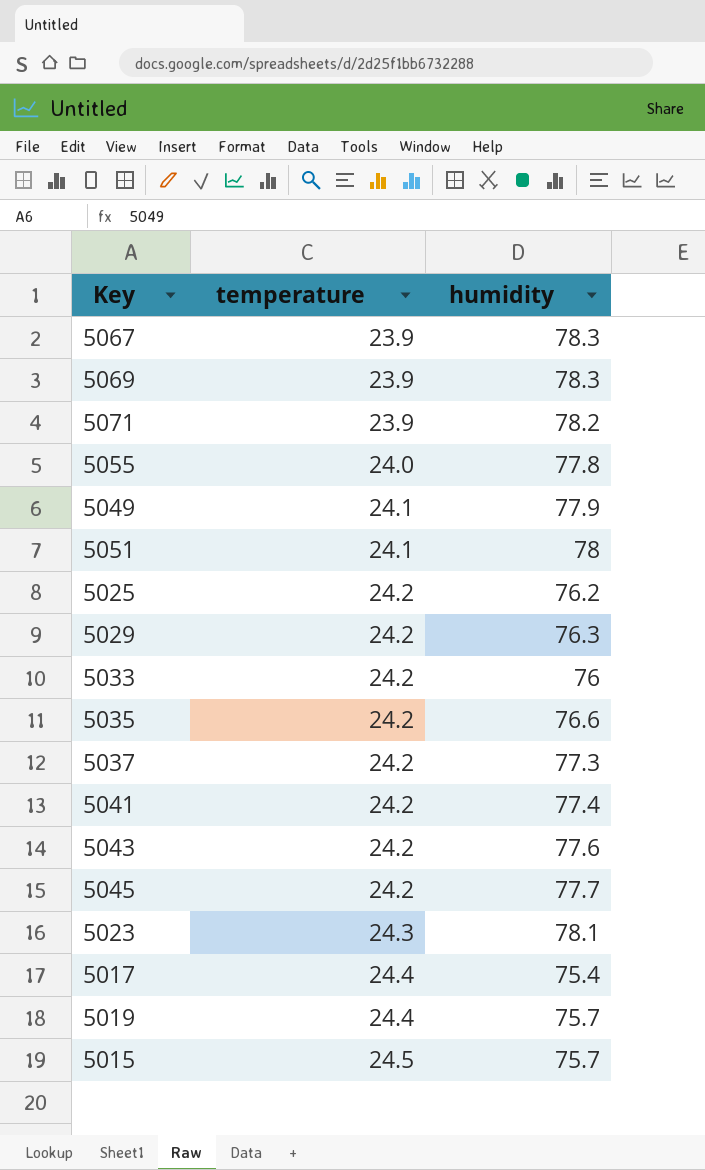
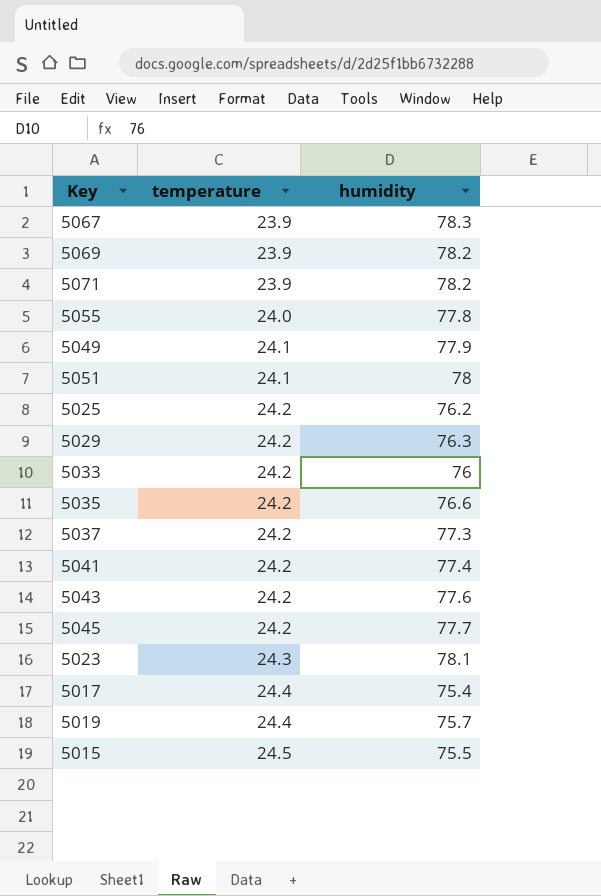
5069 | humidity: 78.3 -> 78.2
5015 | humidity: 75.7 -> 75.5

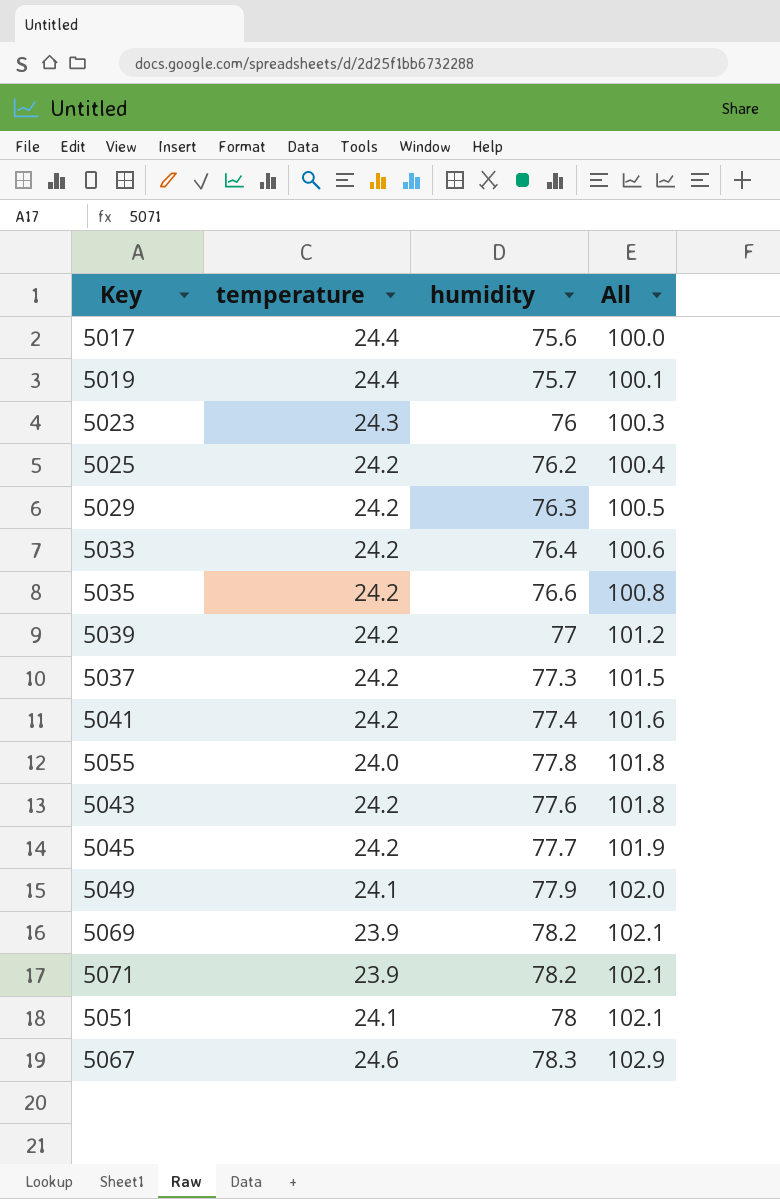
row order: temperature ascending -> All ascending
column All | formula: none -> [temperature] + [humidity]
row 5015: 24.5 | 75.5 -> none
5017 | humidity: 75.4 -> 75.6
5023 | humidity: 78.1 -> 76
5033 | humidity: 76 -> 76.4
row 5039: none -> 24.2 | 77 | 101.2
5067 | temperature: 23.9 -> 24.6

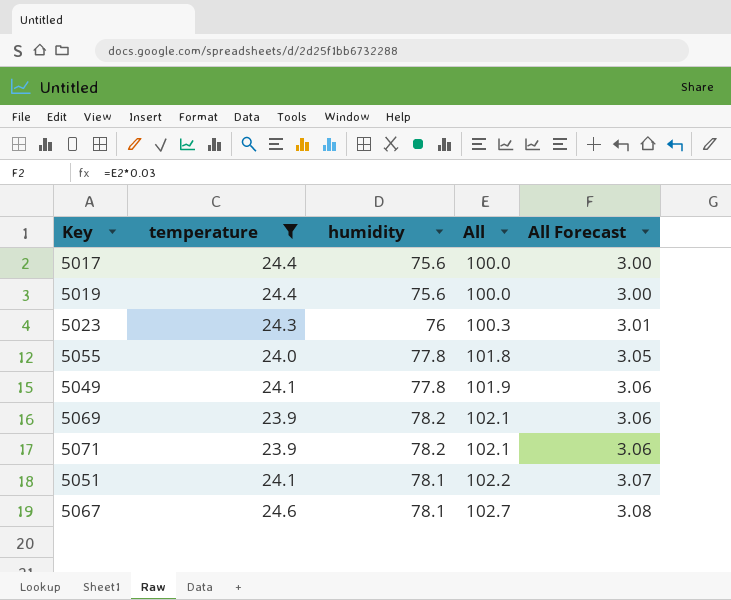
filter: none -> temperature != 24.2
column All Forecast | formula: none -> [All] * 0.03
5019 | humidity: 75.7 -> 75.6
5019 | All: 100.1 -> 100.0
5049 | humidity: 77.9 -> 77.8
5049 | All: 102.0 -> 101.9
5051 | humidity: 78 -> 78.1
5051 | All: 102.1 -> 102.2
5067 | humidity: 78.3 -> 78.1
5067 | All: 102.9 -> 102.7

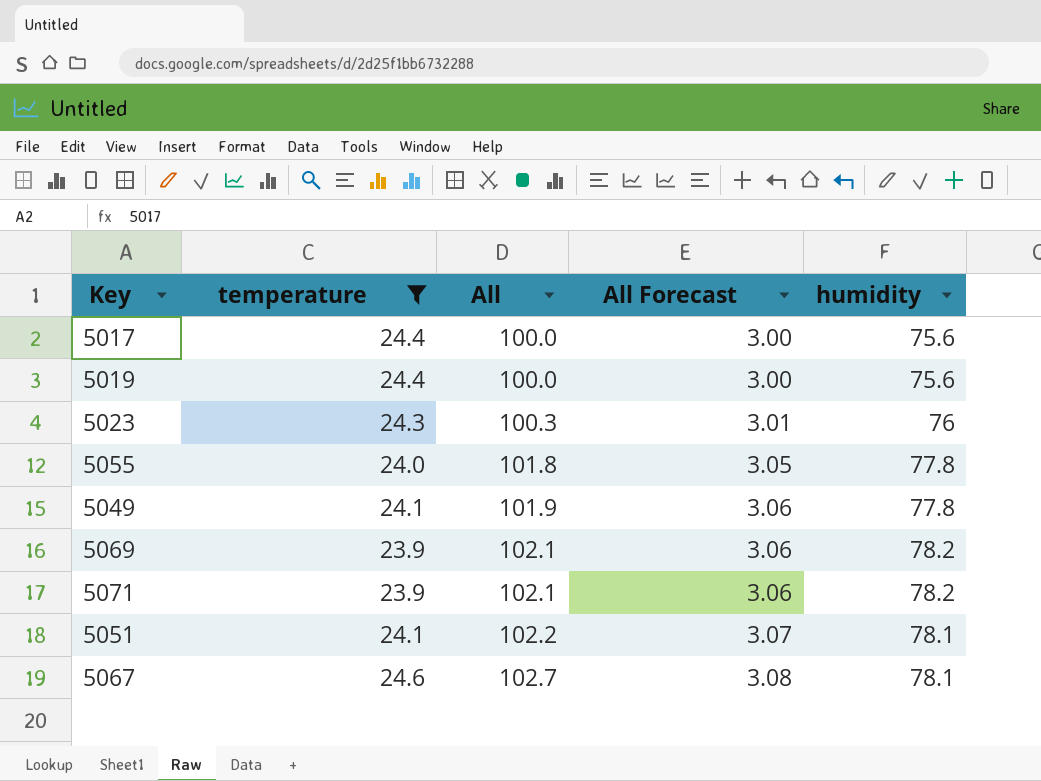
column humidity | position: 3 -> 5

